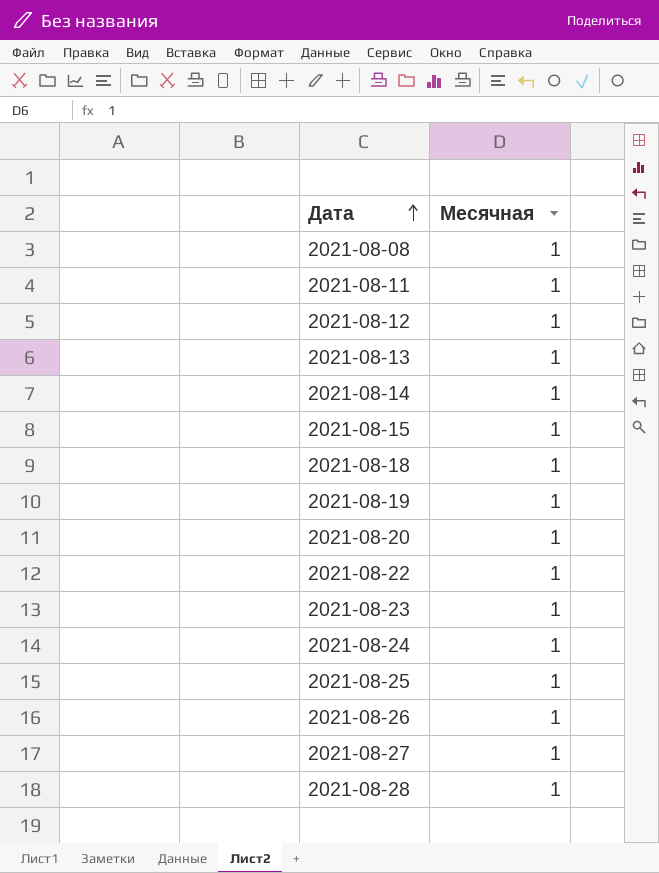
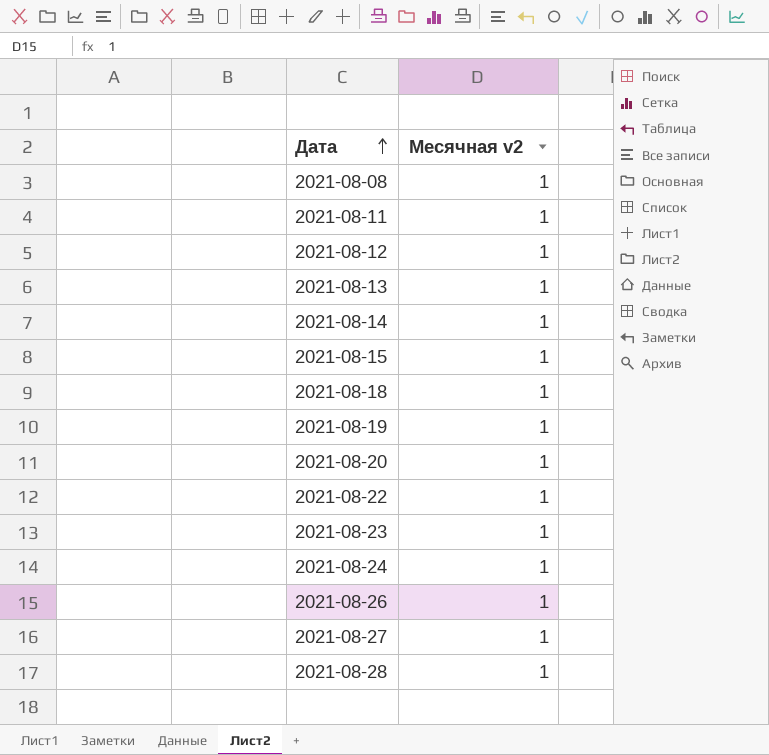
column name: Месячная -> Месячная v2
row 2021-08-25: 1 -> none

